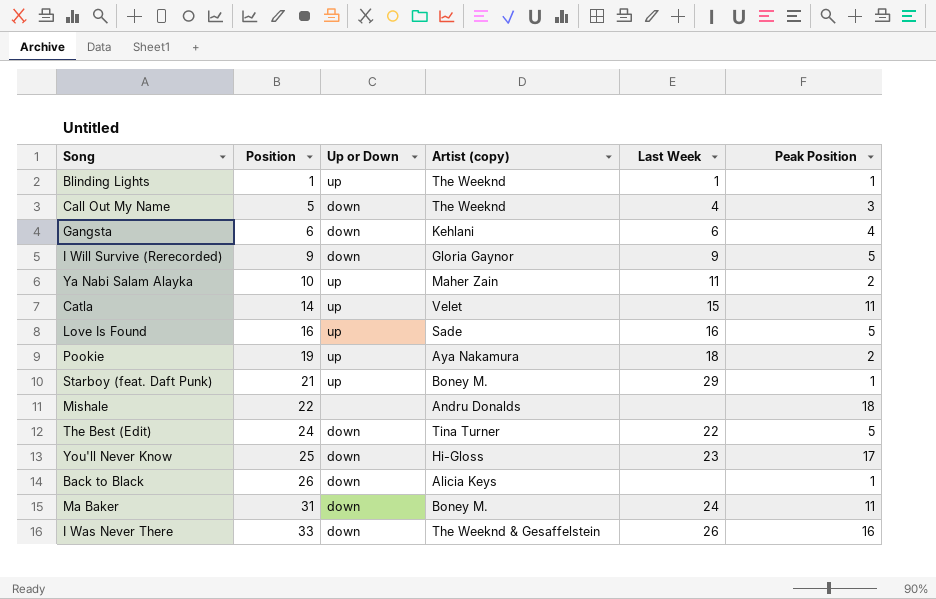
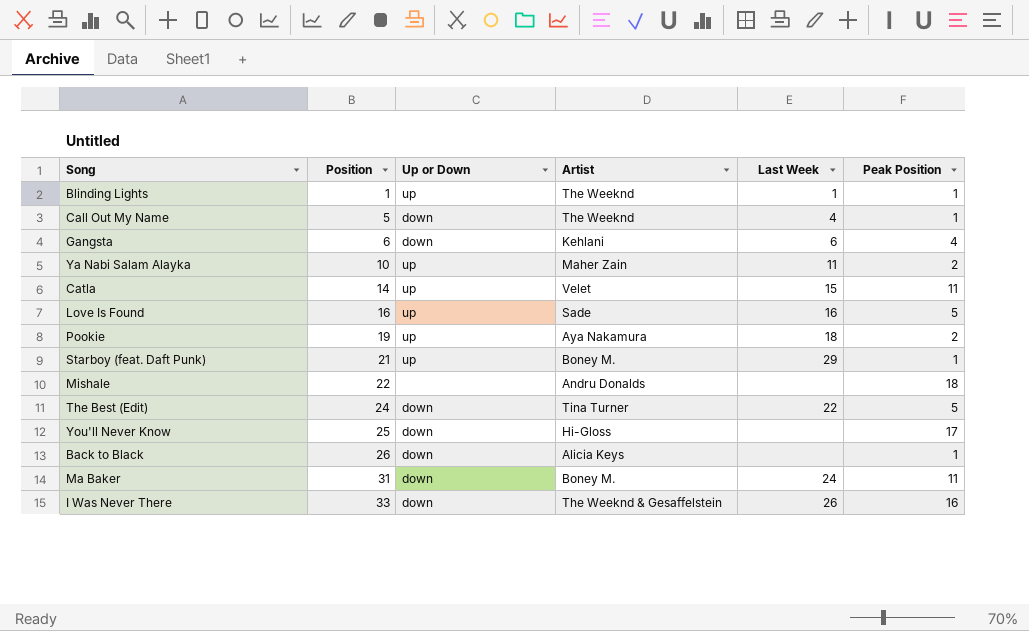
column name: Artist (copy) -> Artist
row I Will Survive (Rerecorded): 9 | down | Gloria Gaynor | 9 | 5 -> none
Call Out My Name | Peak Position: 3 -> 1
You'll Never Know | Last Week: 23 -> none

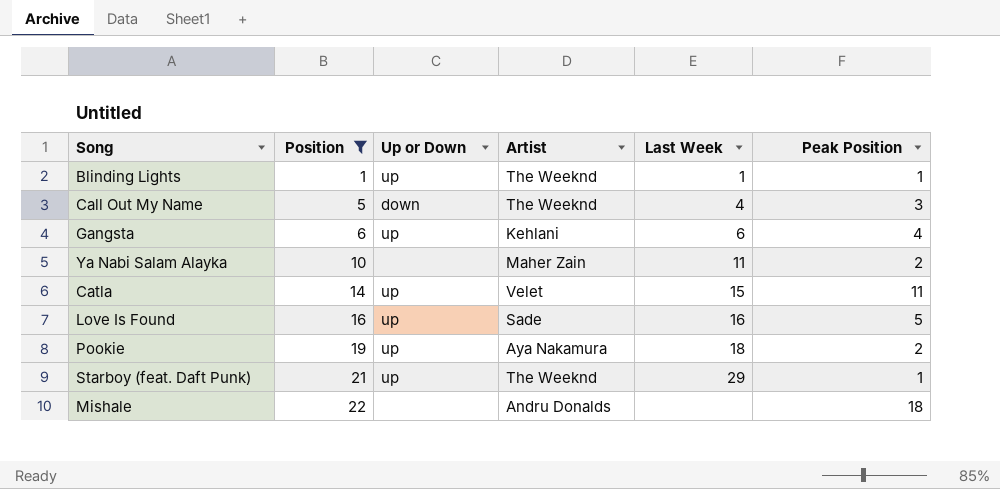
filter: none -> Position <= 22
Call Out My Name | Peak Position: 1 -> 3
Gangsta | Up or Down: down -> up
Ya Nabi Salam Alayka | Up or Down: up -> none
Starboy (feat. Daft Punk) | Artist: Boney M. -> The Weeknd

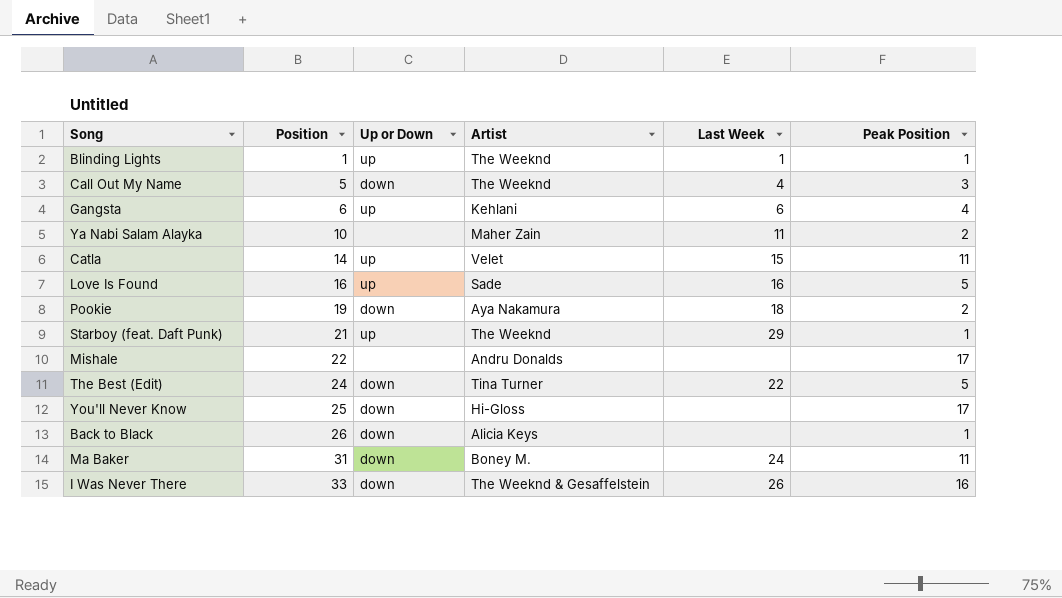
filter: Position <= 22 -> none
Pookie | Up or Down: up -> down
Mishale | Peak Position: 18 -> 17

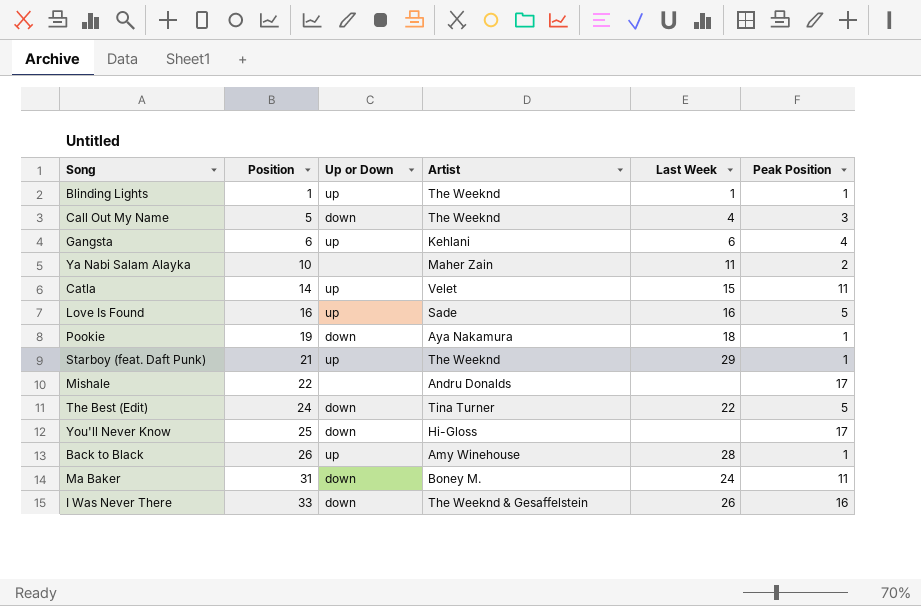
Pookie | Peak Position: 2 -> 1
Back to Black | Up or Down: down -> up
Back to Black | Artist: Alicia Keys -> Amy Winehouse
Back to Black | Last Week: none -> 28

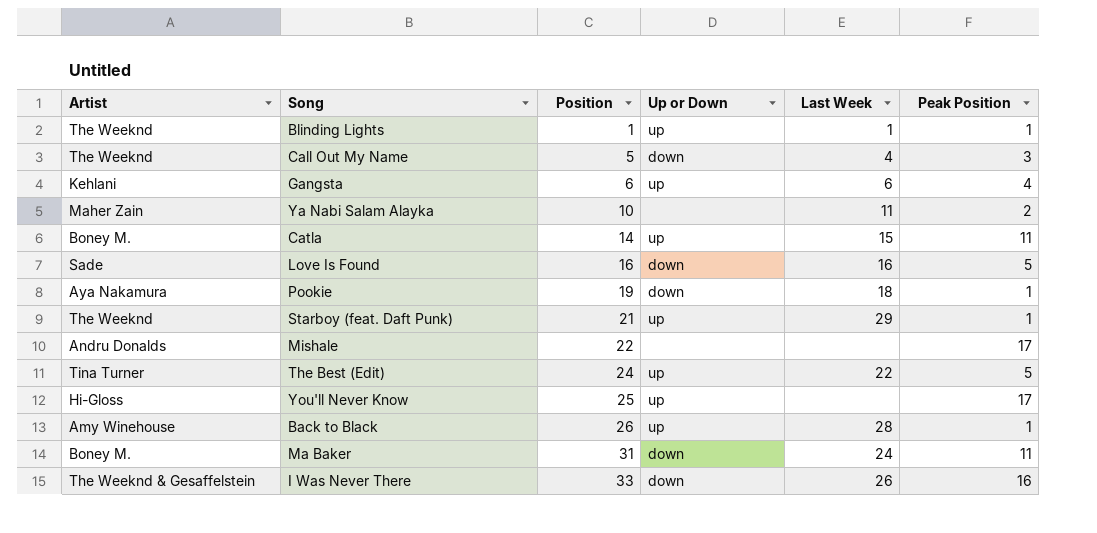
column Artist | position: 4 -> 1
Catla | Artist: Velet -> Boney M.
Love Is Found | Up or Down: up -> down
The Best (Edit) | Up or Down: down -> up
You'll Never Know | Up or Down: down -> up

